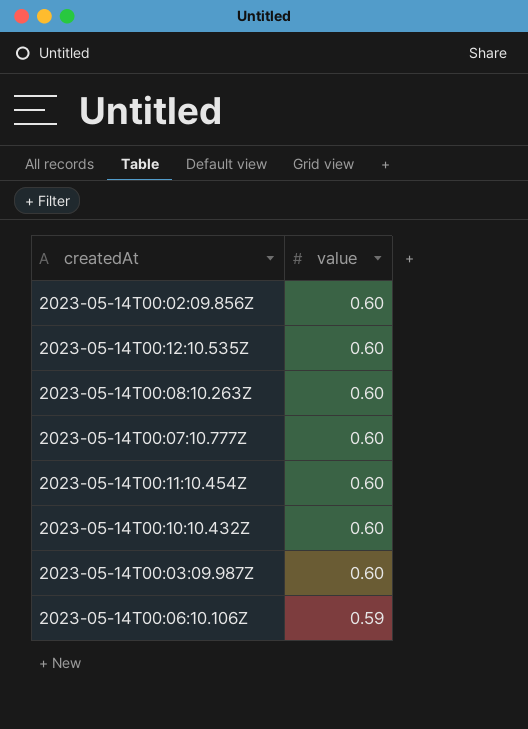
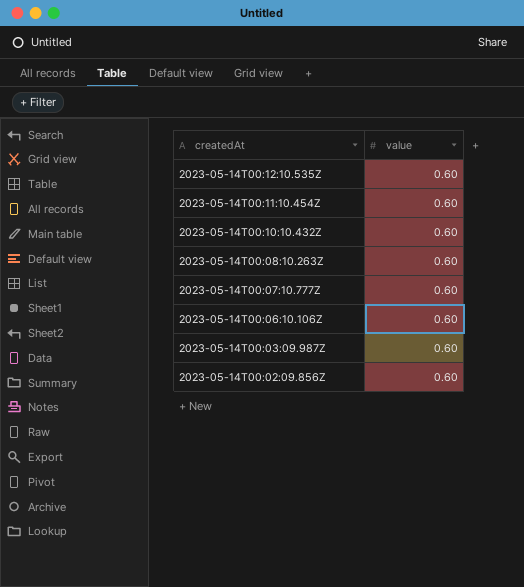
row order: value descending -> createdAt descending
2023-05-14T00:06:10.106Z | value: 0.59 -> 0.60

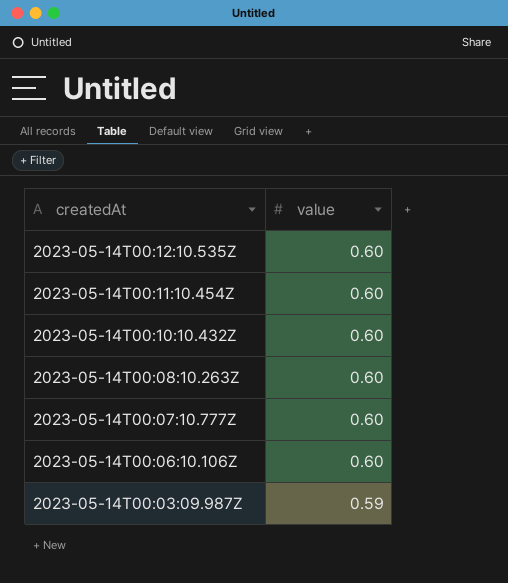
row 2023-05-14T00:02:09.856Z: 0.60 -> none
2023-05-14T00:03:09.987Z | value: 0.60 -> 0.59

